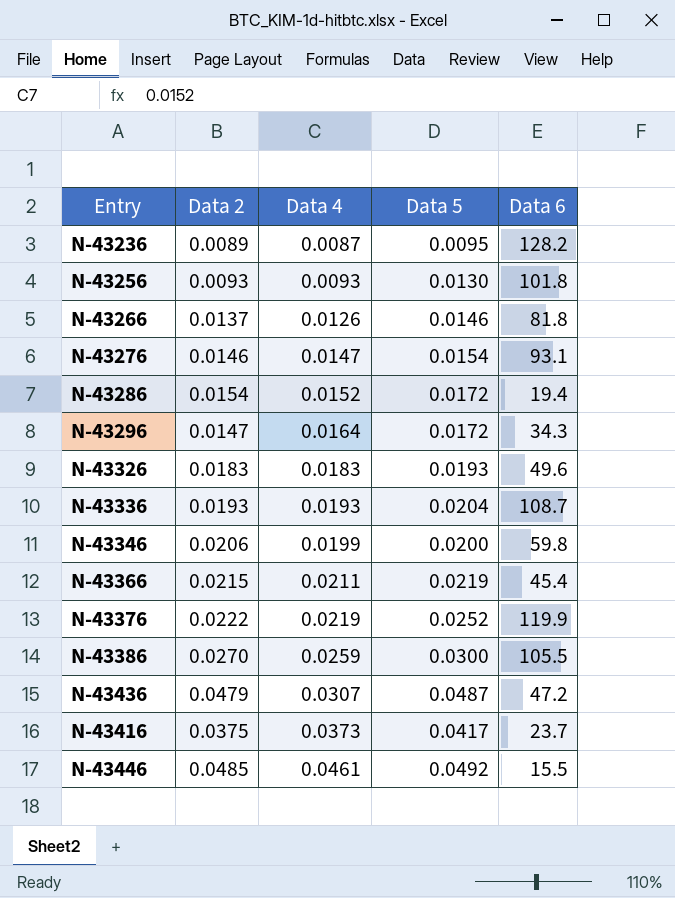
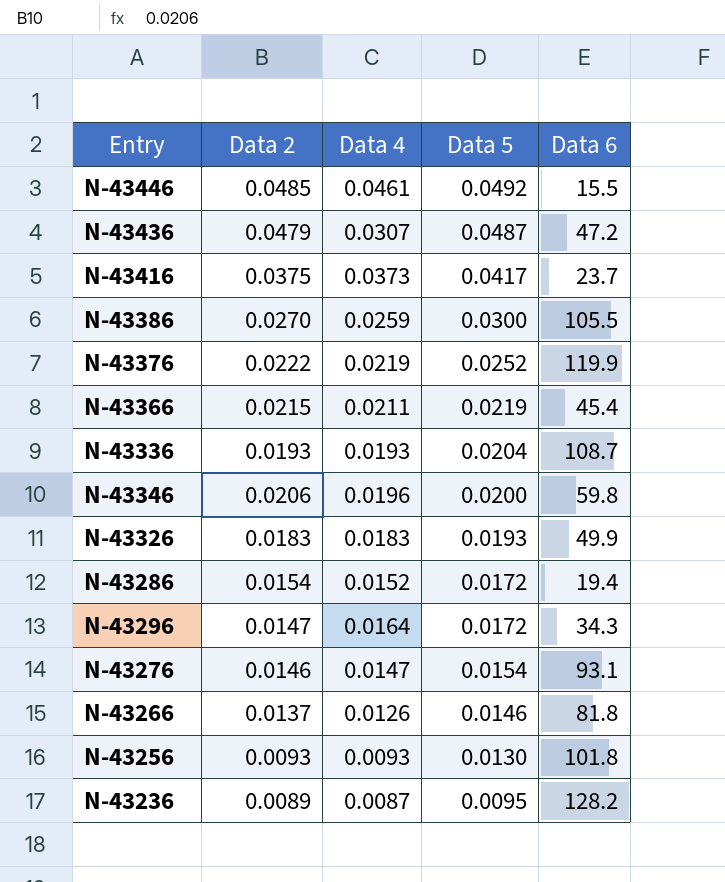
row order: Data 4 ascending -> Data 5 descending
N-43346 | Data 4: 0.0199 -> 0.0196
N-43326 | Data 6: 49.6 -> 49.9

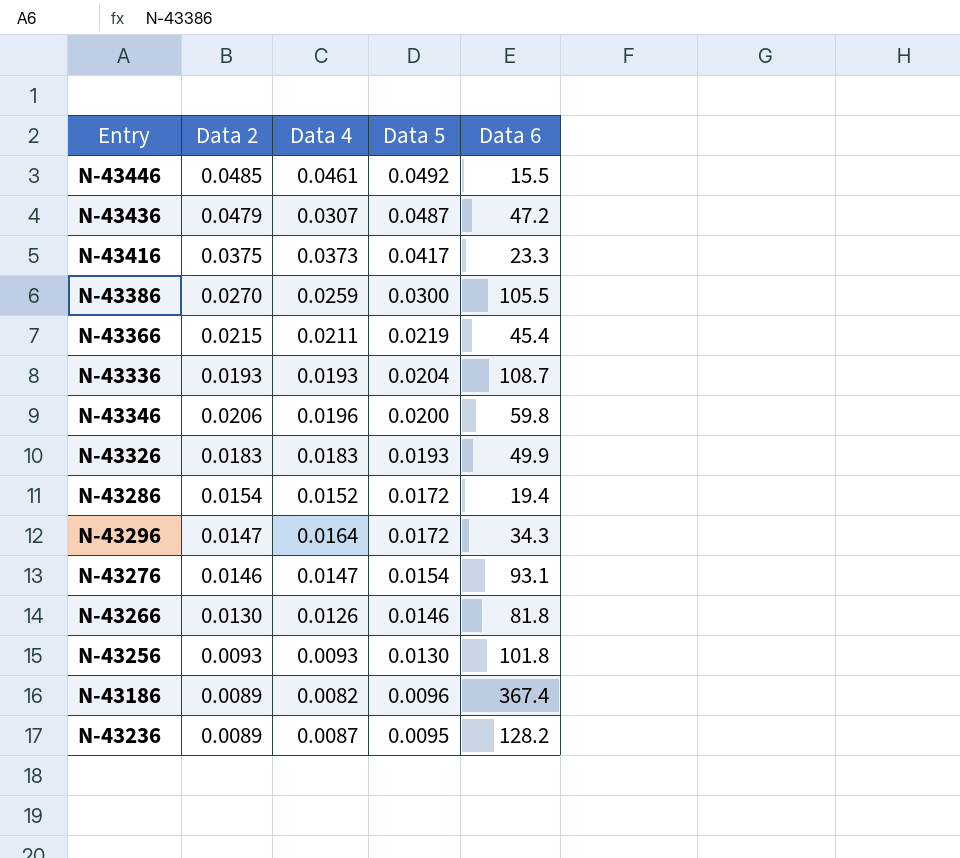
row N-43376: 0.0222 | 0.0219 | 0.0252 | 119.9 -> none
N-43416 | Data 6: 23.7 -> 23.3
N-43266 | Data 2: 0.0137 -> 0.0130
row N-43186: none -> 0.0089 | 0.0082 | 0.0096 | 367.4

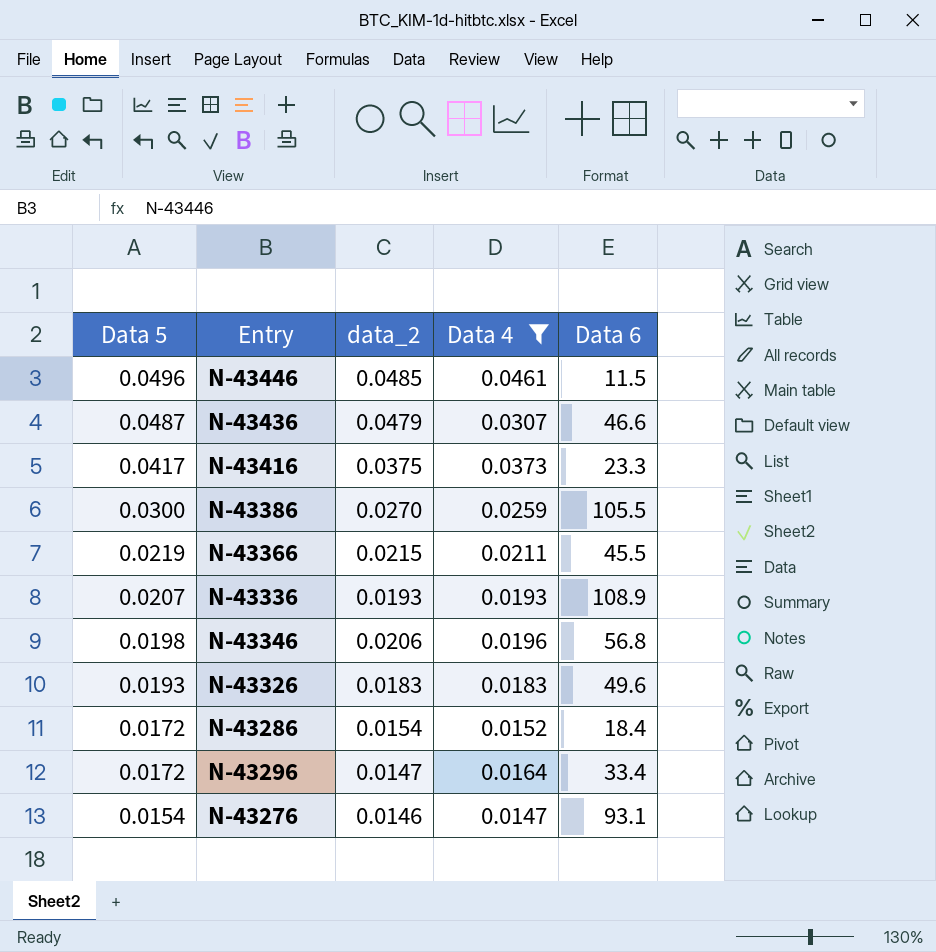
filter: none -> Data 4 >= 0.0147
column Data 5 | position: 4 -> 1
column name: Data 2 -> data_2
N-43446 | Data 5: 0.0492 -> 0.0496
N-43446 | Data 6: 15.5 -> 11.5
N-43436 | Data 6: 47.2 -> 46.6
N-43366 | Data 6: 45.4 -> 45.5
N-43336 | Data 5: 0.0204 -> 0.0207
N-43336 | Data 6: 108.7 -> 108.9
N-43346 | Data 5: 0.0200 -> 0.0198
N-43346 | Data 6: 59.8 -> 56.8
N-43326 | Data 6: 49.9 -> 49.6
N-43286 | Data 6: 19.4 -> 18.4
N-43296 | Data 6: 34.3 -> 33.4

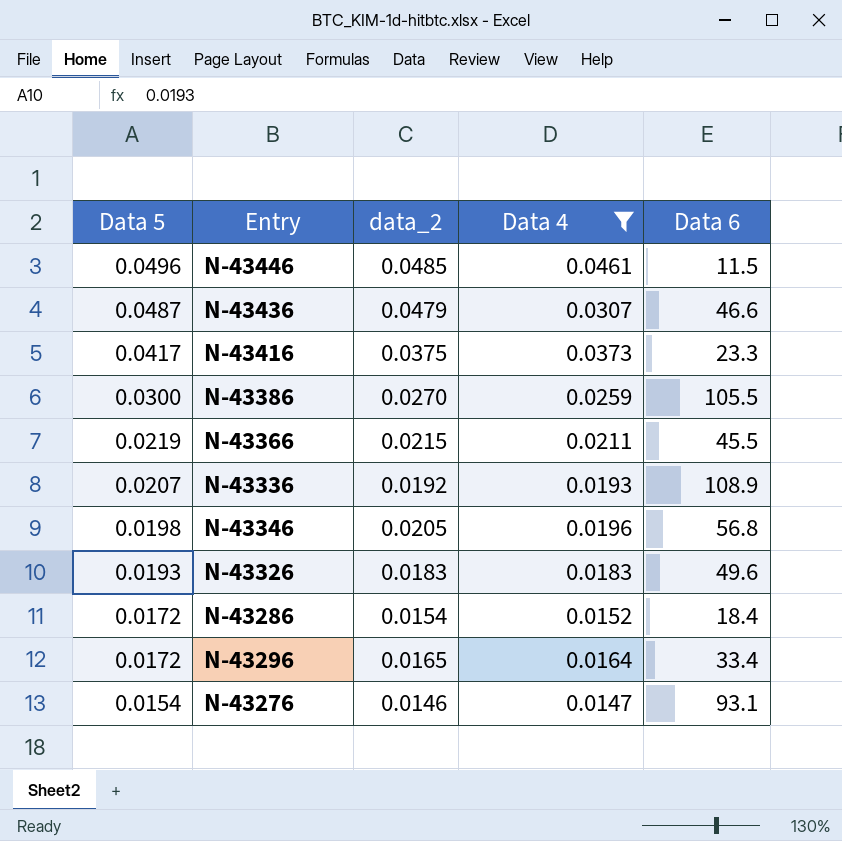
N-43336 | data_2: 0.0193 -> 0.0192
N-43346 | data_2: 0.0206 -> 0.0205
N-43296 | data_2: 0.0147 -> 0.0165

